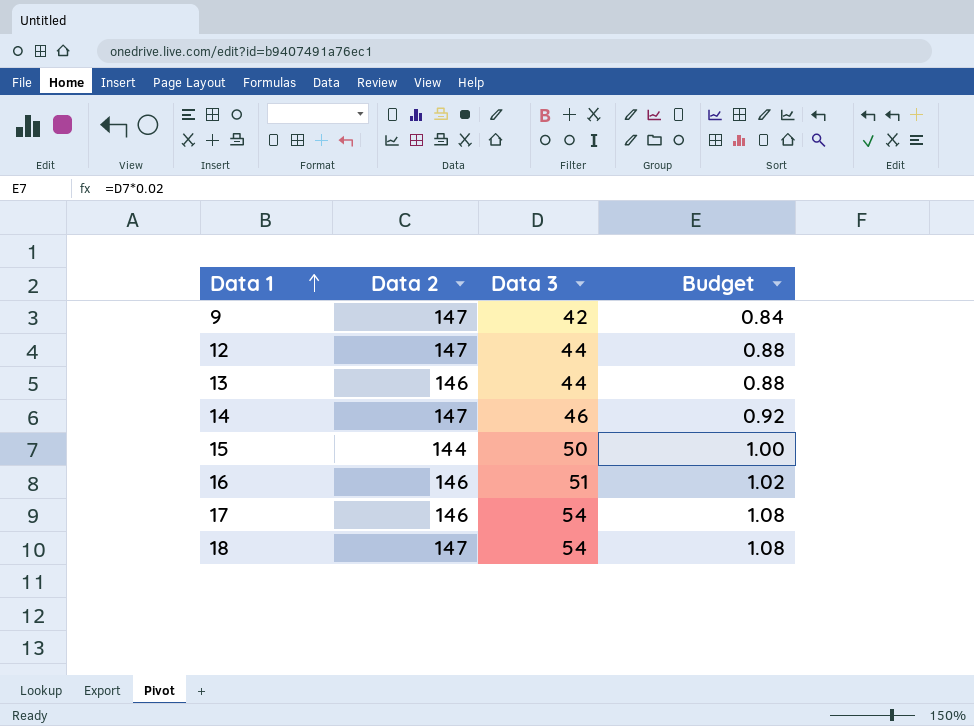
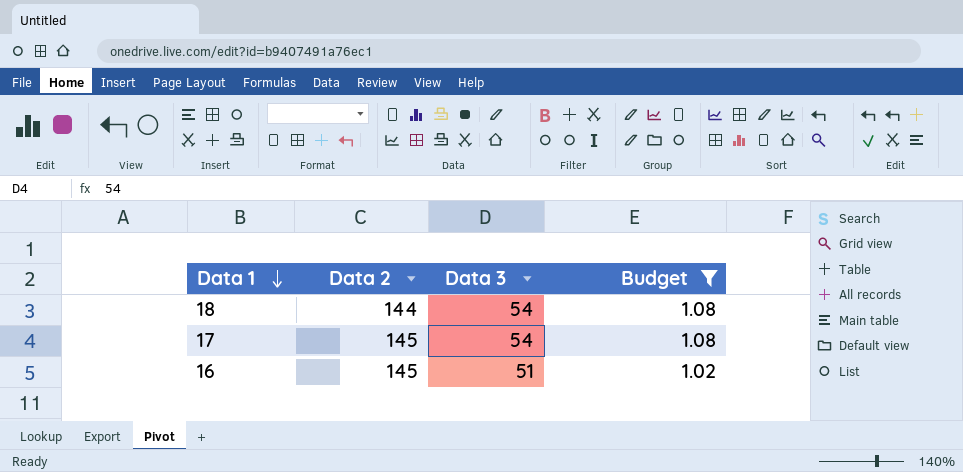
filter: none -> Budget >= 1.02
row order: Data 1 ascending -> Data 1 descending
18 | Data 2: 147 -> 144
17 | Data 2: 146 -> 145
16 | Data 2: 146 -> 145

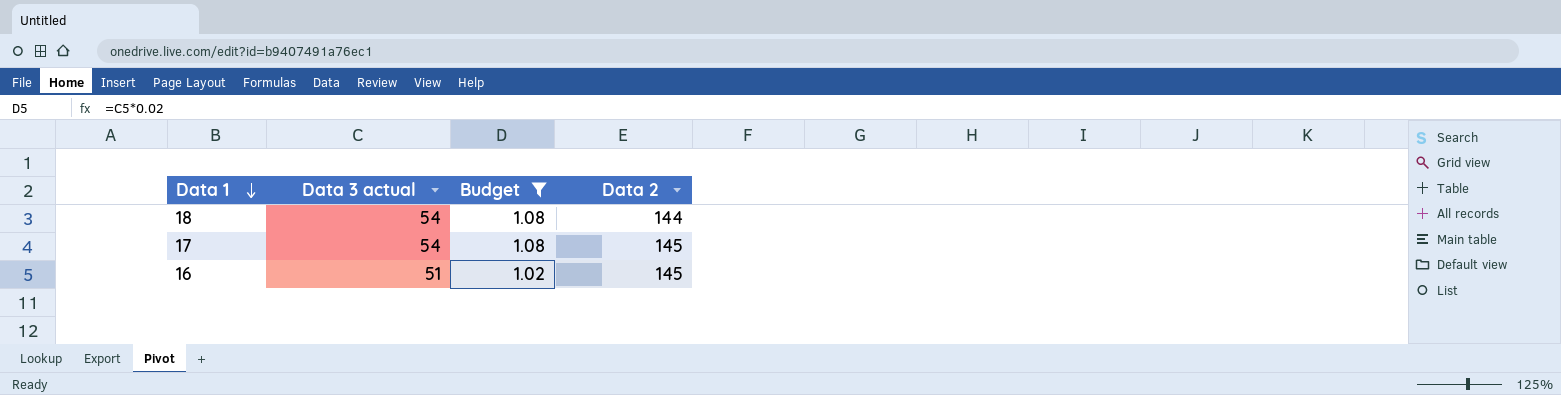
column name: Data 3 -> Data 3 actual
column Data 2 | position: 2 -> 4

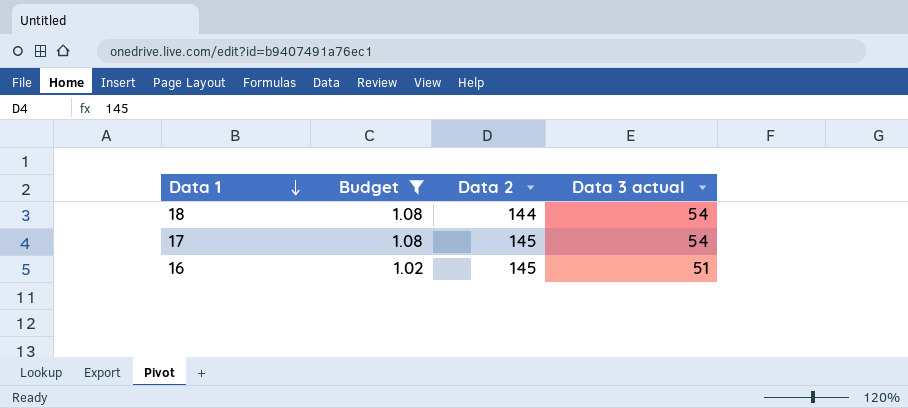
column Data 3 actual | position: 2 -> 4

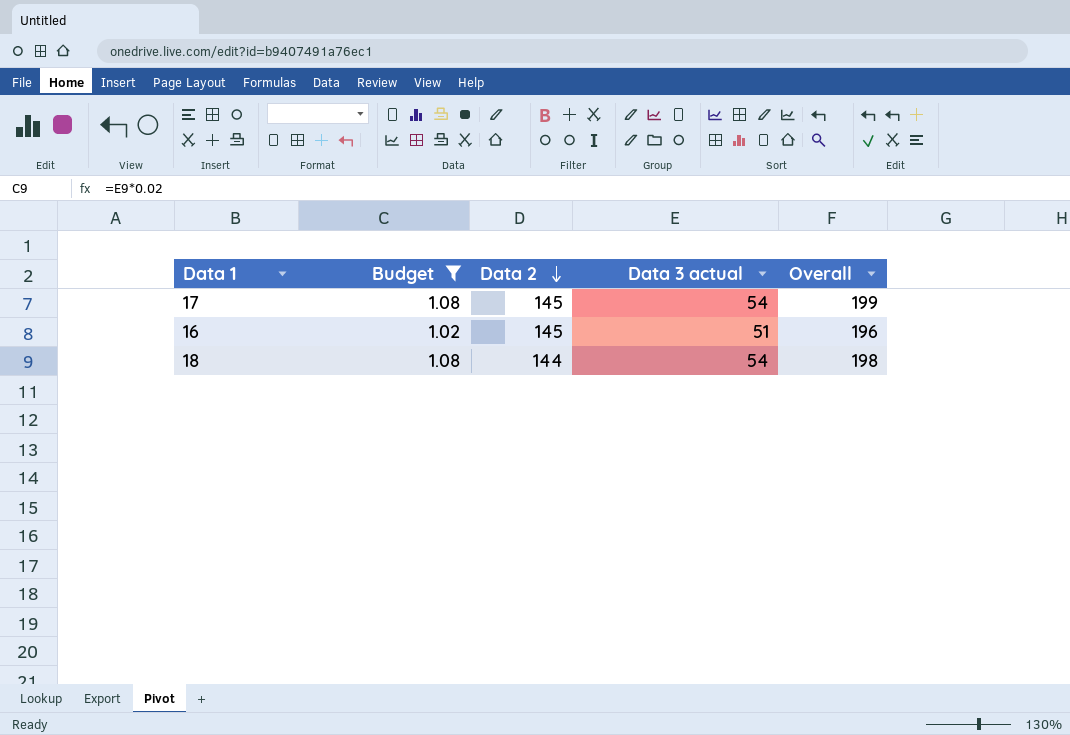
row order: Data 1 descending -> Data 2 descending
column Overall | formula: none -> [Data 2] + [Data 3 actual]

